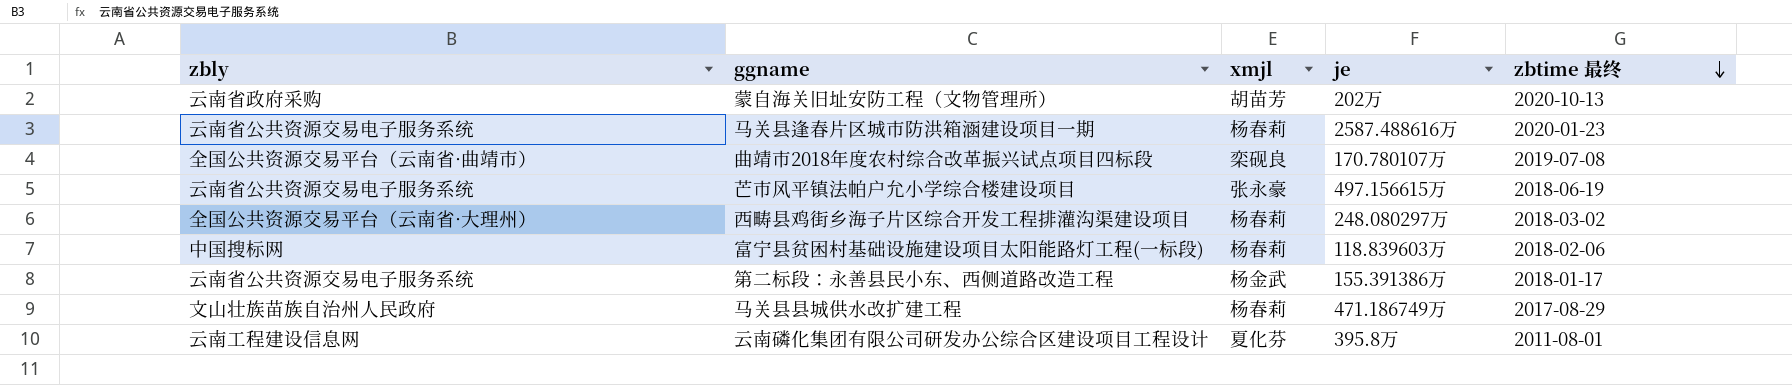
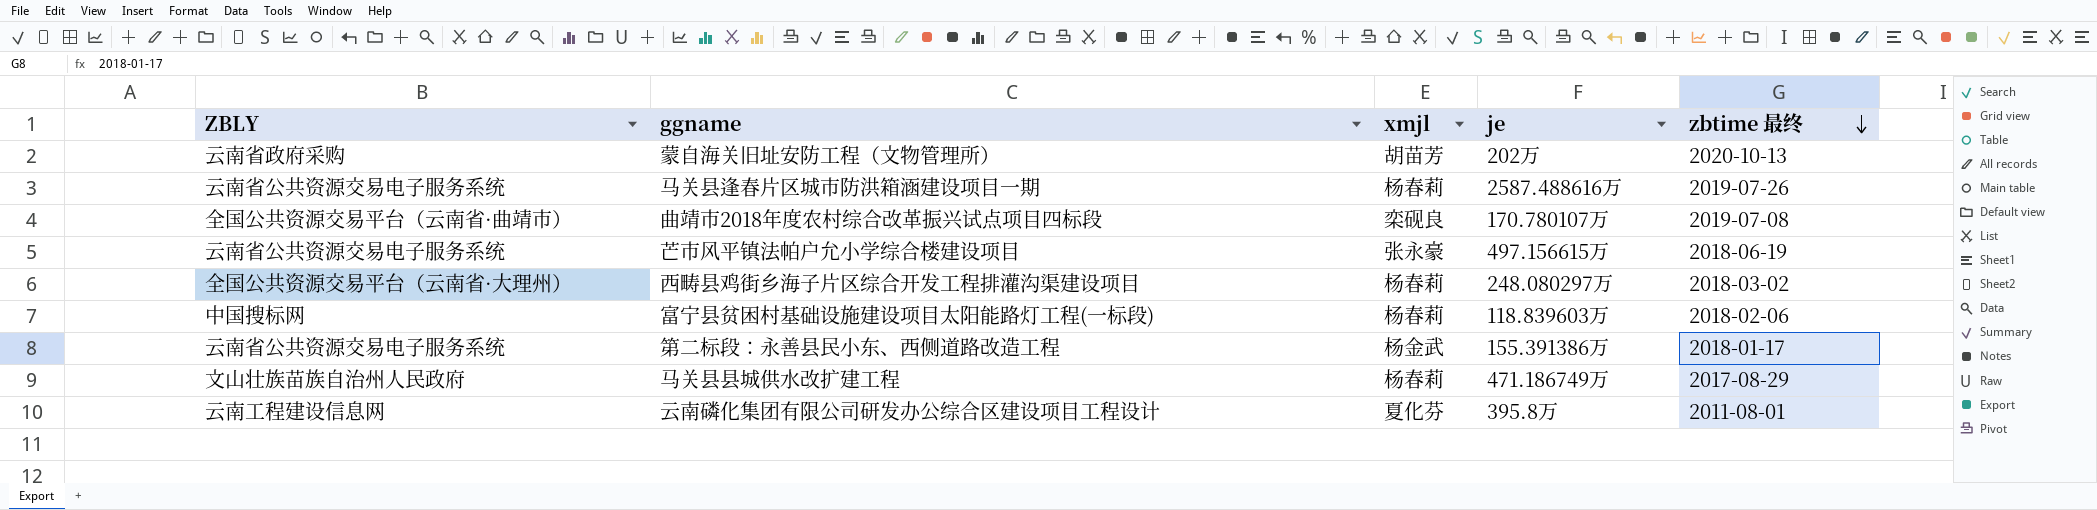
column name: zbly -> ZBLY
马关县逢春片区城市防洪箱涵建设项目一期 | zbtime 最终: 2020-01-23 -> 2019-07-26

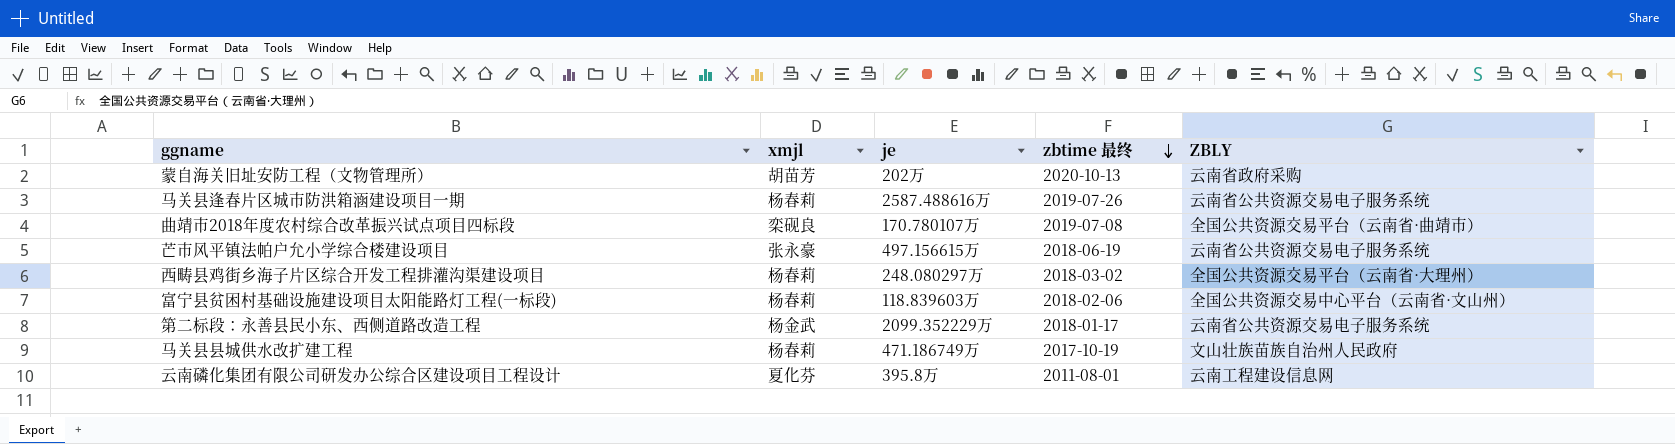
column ZBLY | position: 1 -> 5
富宁县贫困村基础设施建设项目太阳能路灯工程(一标段) | ZBLY: 中国搜标网 -> 全国公共资源交易中心平台（云南省·文山州）
第二标段：永善县民小东、西侧道路改造工程 | je: 155.391386万 -> 2099.352229万
马关县县城供水改扩建工程 | zbtime 最终: 2017-08-29 -> 2017-10-19

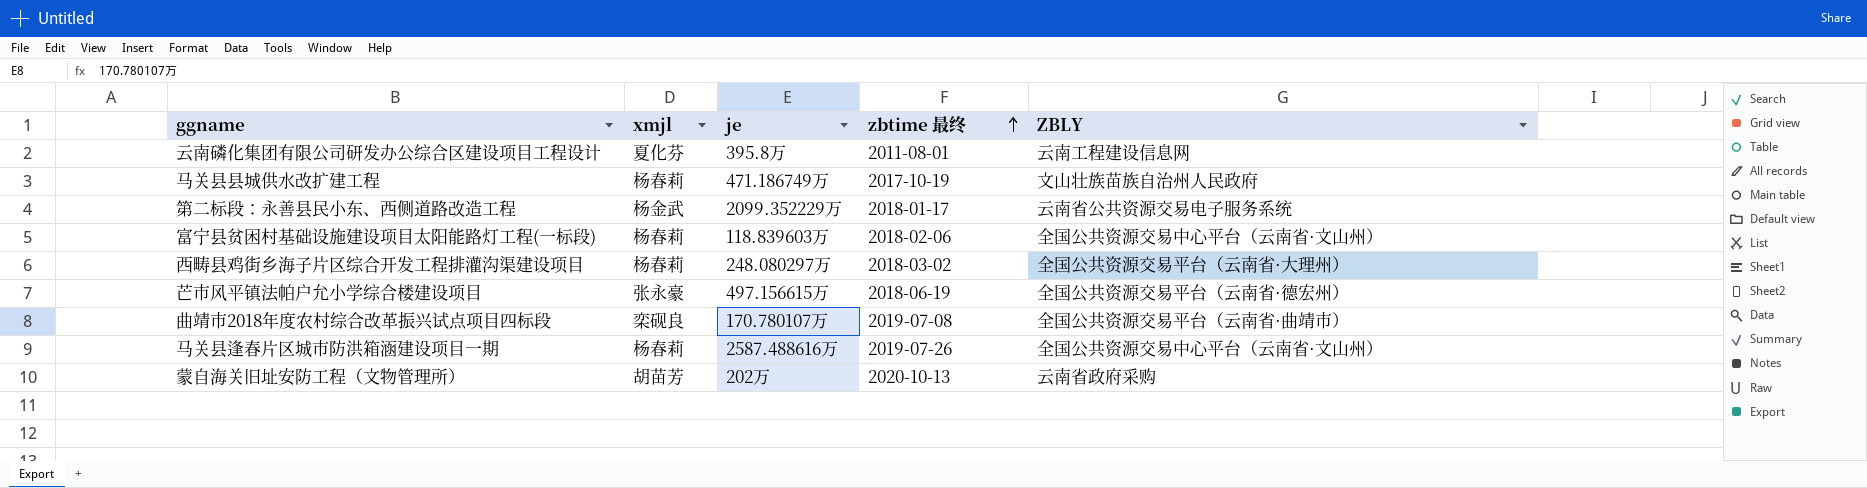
row order: zbtime 最终 descending -> zbtime 最终 ascending
芒市风平镇法帕户允小学综合楼建设项目 | ZBLY: 云南省公共资源交易电子服务系统 -> 全国公共资源交易平台（云南省·德宏州）
马关县逢春片区城市防洪箱涵建设项目一期 | ZBLY: 云南省公共资源交易电子服务系统 -> 全国公共资源交易中心平台（云南省·文山州）

